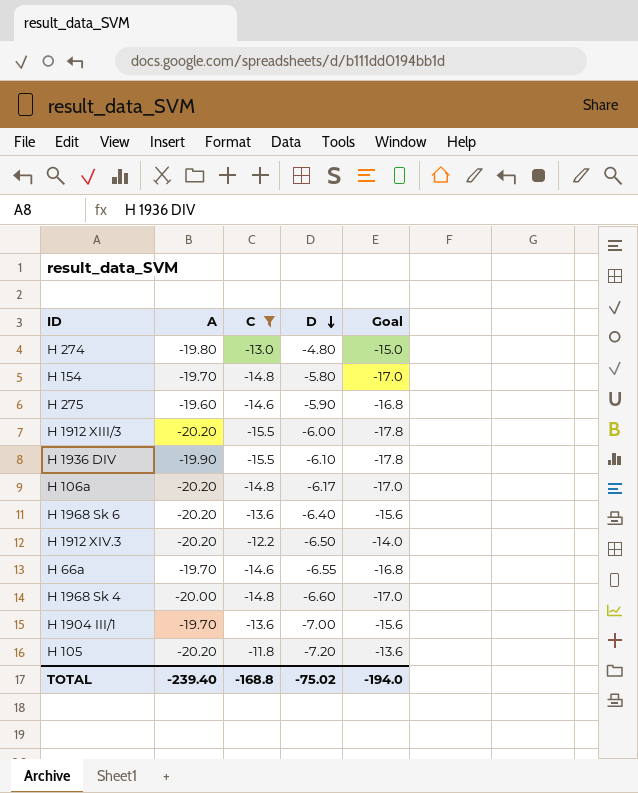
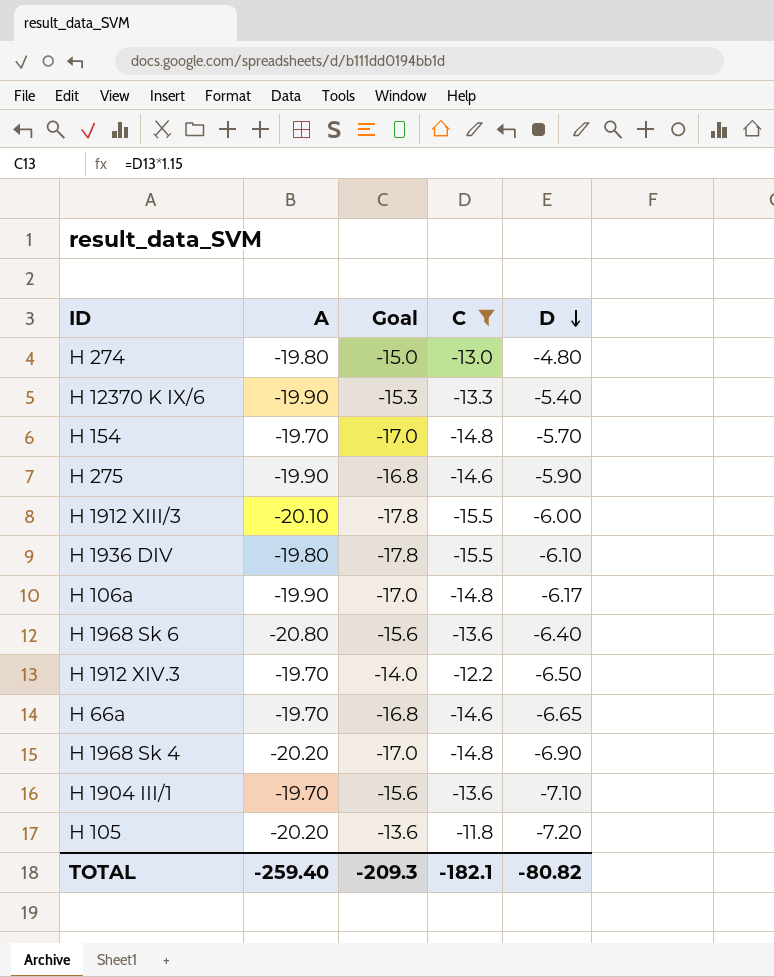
column Goal | position: 5 -> 3
row H 12370 K IX/6: none -> -19.90 | -15.3 | -13.3 | -5.40
H 154 | D: -5.80 -> -5.70
H 275 | A: -19.60 -> -19.90
H 1912 XIII/3 | A: -20.20 -> -20.10
H 1936 DIV | A: -19.90 -> -19.80
H 106a | A: -20.20 -> -19.90
H 1968 Sk 6 | A: -20.20 -> -20.80
H 1912 XIV.3 | A: -20.20 -> -19.70
H 66a | D: -6.55 -> -6.65
H 1968 Sk 4 | A: -20.00 -> -20.20
H 1968 Sk 4 | D: -6.60 -> -6.90
H 1904 III/1 | D: -7.00 -> -7.10
TOTAL | A: -239.40 -> -259.40
TOTAL | Goal: -194.0 -> -209.3
TOTAL | C: -168.8 -> -182.1
TOTAL | D: -75.02 -> -80.82

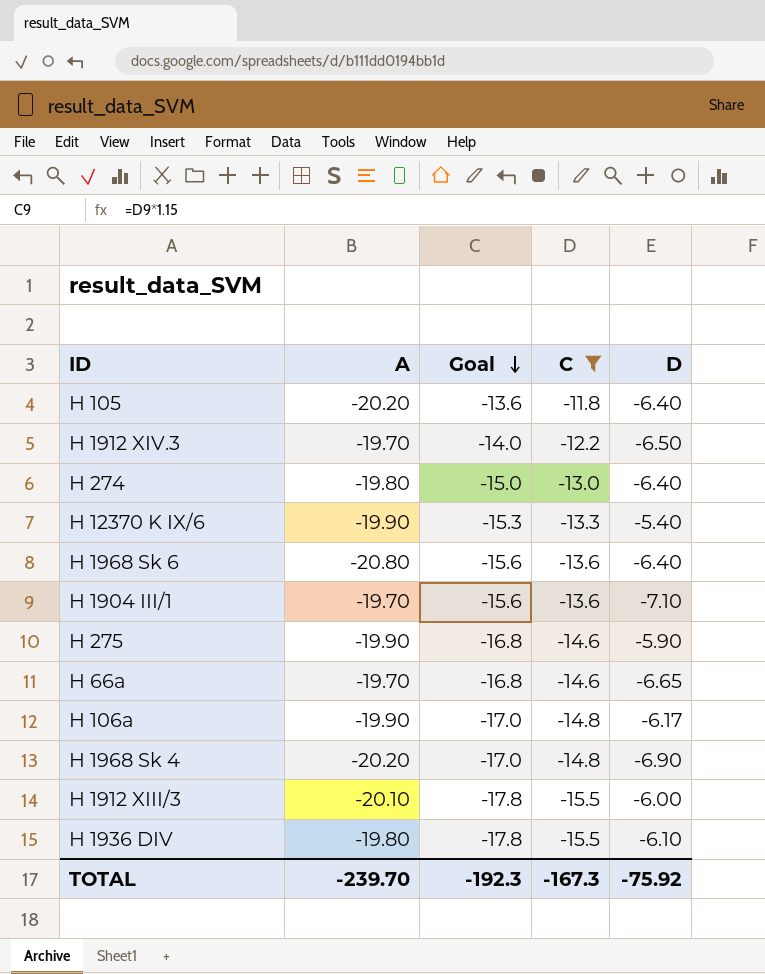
row order: D descending -> Goal descending
row H 154: -19.70 | -17.0 | -14.8 | -5.70 -> none
H 105 | D: -7.20 -> -6.40
H 274 | D: -4.80 -> -6.40
TOTAL | A: -259.40 -> -239.70
TOTAL | Goal: -209.3 -> -192.3
TOTAL | C: -182.1 -> -167.3
TOTAL | D: -80.82 -> -75.92

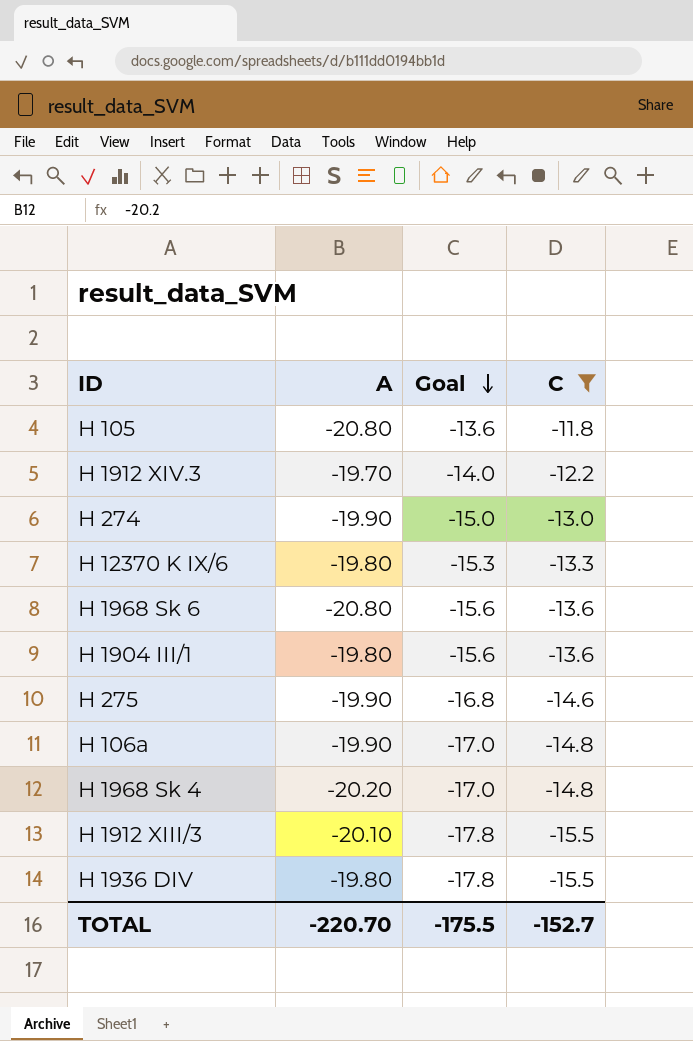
column D | position: 5 -> none
row H 66a: -19.70 | -16.8 | -14.6 | -6.65 -> none
H 105 | A: -20.20 -> -20.80
H 274 | A: -19.80 -> -19.90
H 12370 K IX/6 | A: -19.90 -> -19.80
H 1904 III/1 | A: -19.70 -> -19.80
TOTAL | A: -239.70 -> -220.70
TOTAL | Goal: -192.3 -> -175.5
TOTAL | C: -167.3 -> -152.7

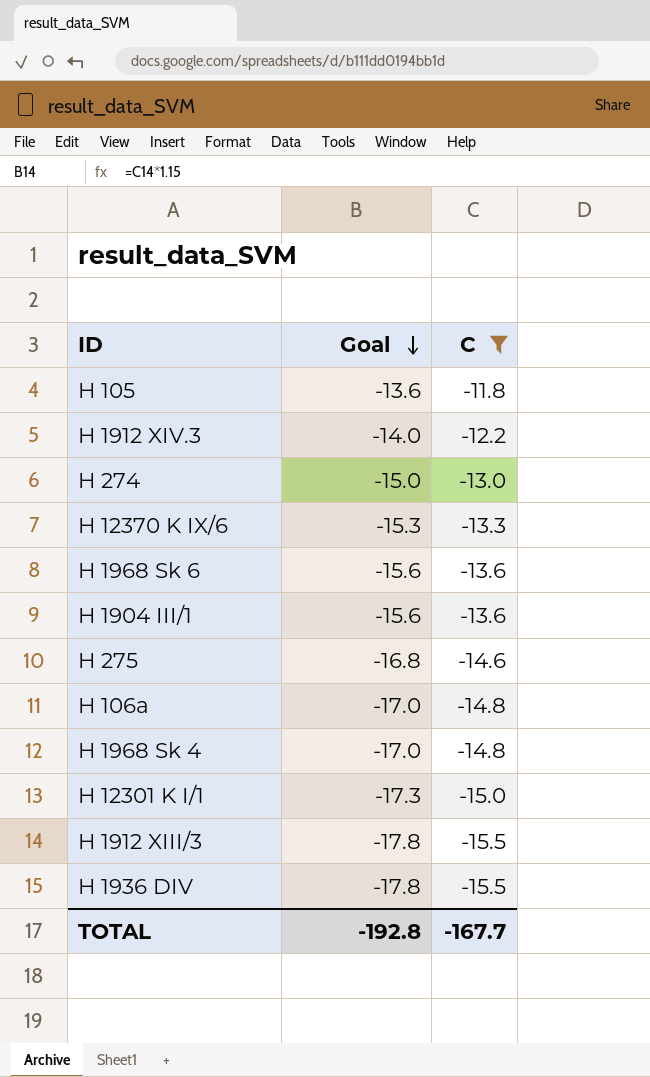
column A | position: 2 -> none
row H 12301 K I/1: none -> -17.3 | -15.0
TOTAL | Goal: -175.5 -> -192.8
TOTAL | C: -152.7 -> -167.7

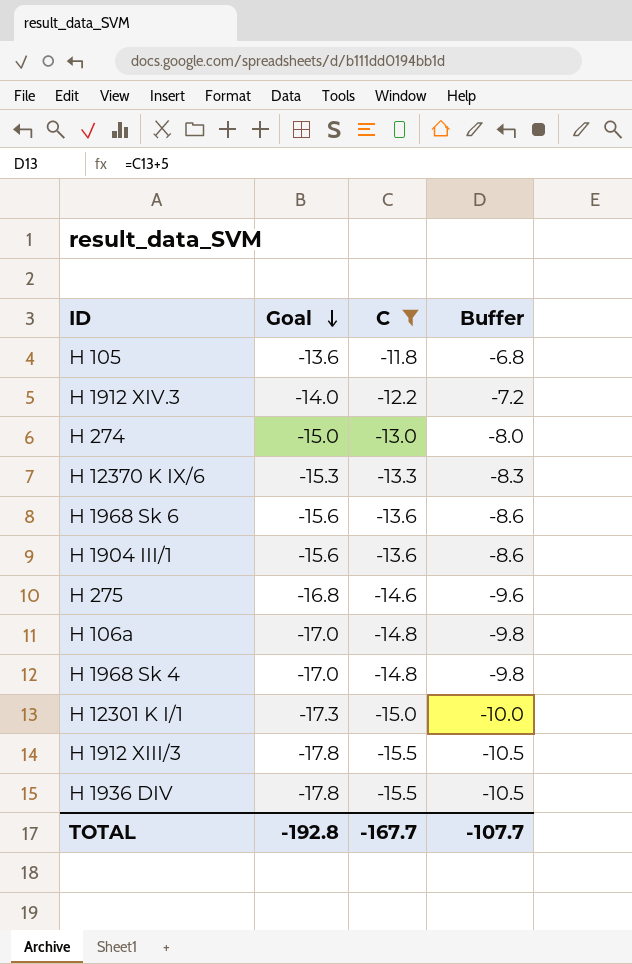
column Buffer | formula: none -> [C] + 5

